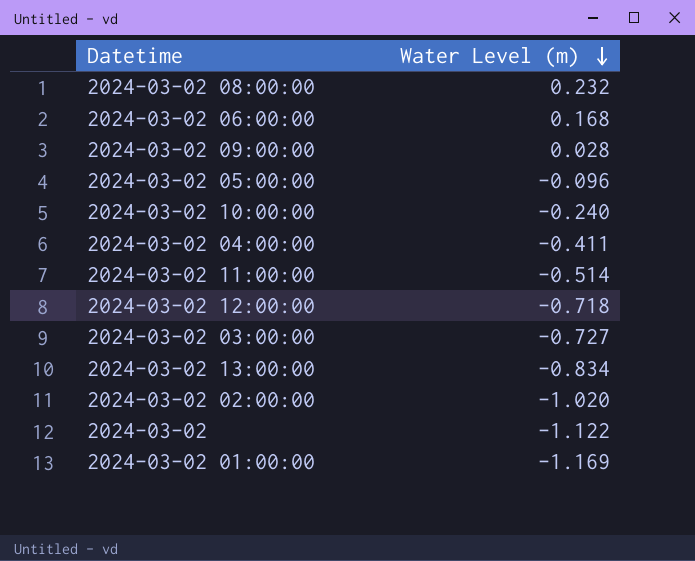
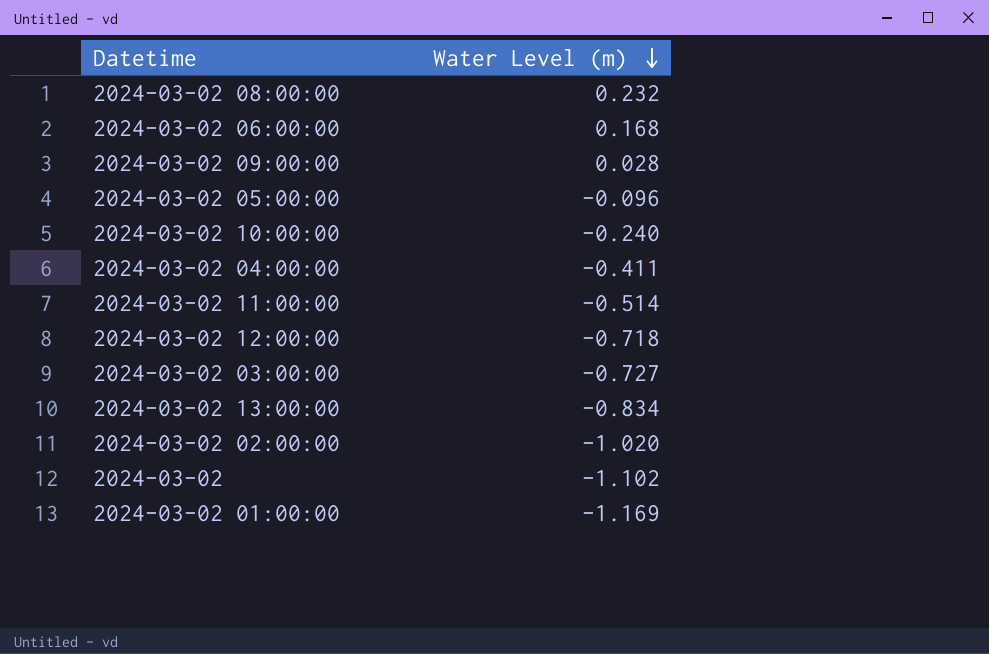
2024-03-02 | Water Level (m): -1.122 -> -1.102

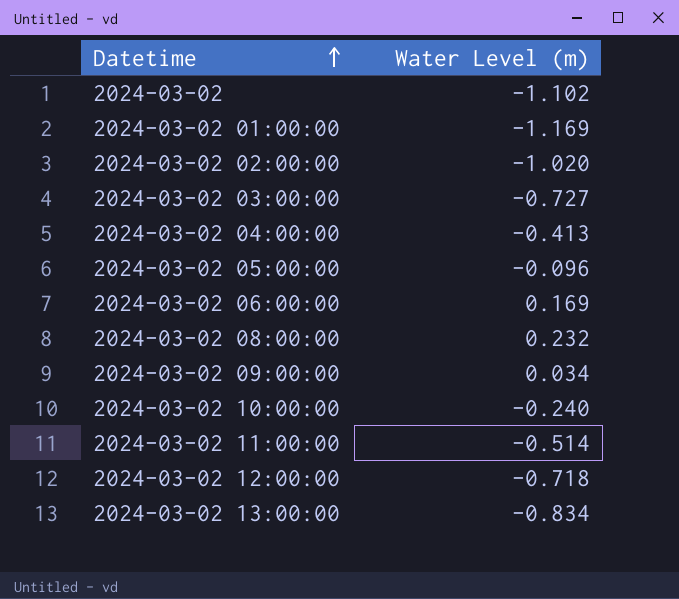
row order: Water Level (m) descending -> Datetime ascending
2024-03-02 04:00:00 | Water Level (m): -0.411 -> -0.413
2024-03-02 06:00:00 | Water Level (m): 0.168 -> 0.169
2024-03-02 09:00:00 | Water Level (m): 0.028 -> 0.034

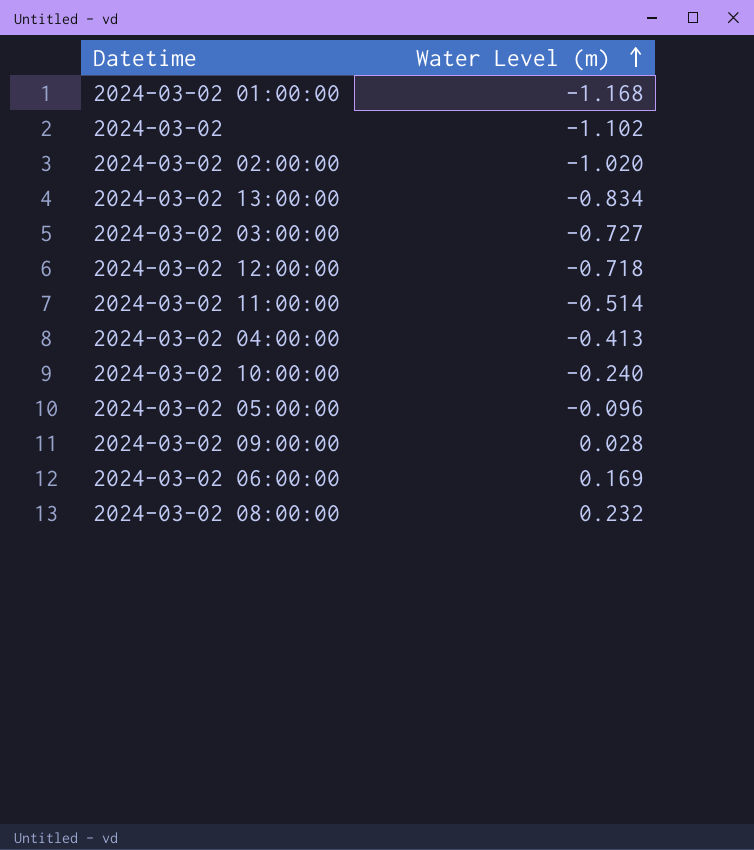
row order: Datetime ascending -> Water Level (m) ascending
2024-03-02 01:00:00 | Water Level (m): -1.169 -> -1.168
2024-03-02 09:00:00 | Water Level (m): 0.034 -> 0.028

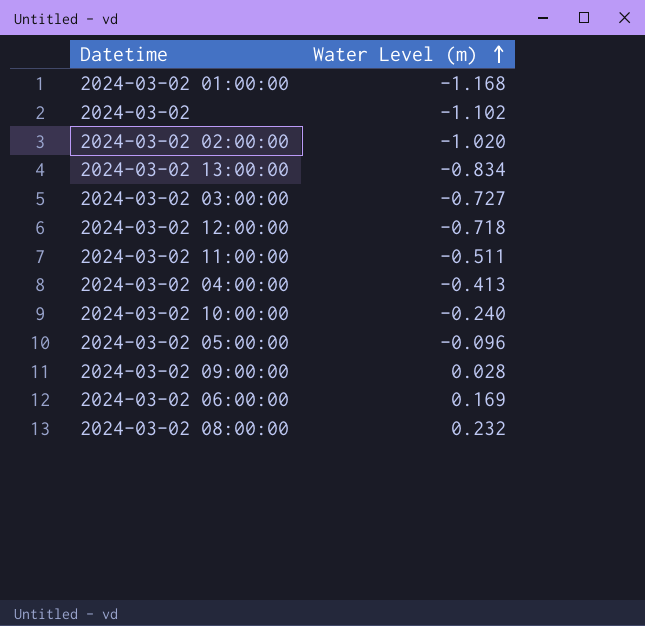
2024-03-02 11:00:00 | Water Level (m): -0.514 -> -0.511

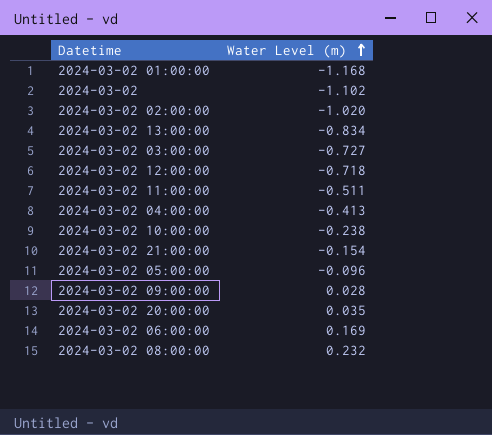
2024-03-02 10:00:00 | Water Level (m): -0.240 -> -0.238
row 2024-03-02 21:00:00: none -> -0.154
row 2024-03-02 20:00:00: none -> 0.035

